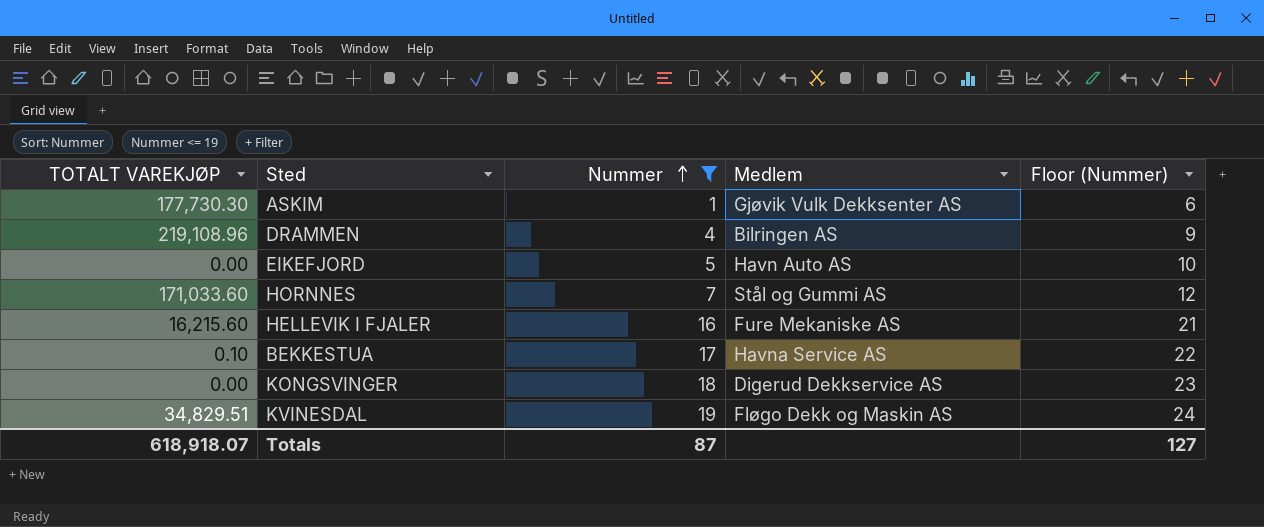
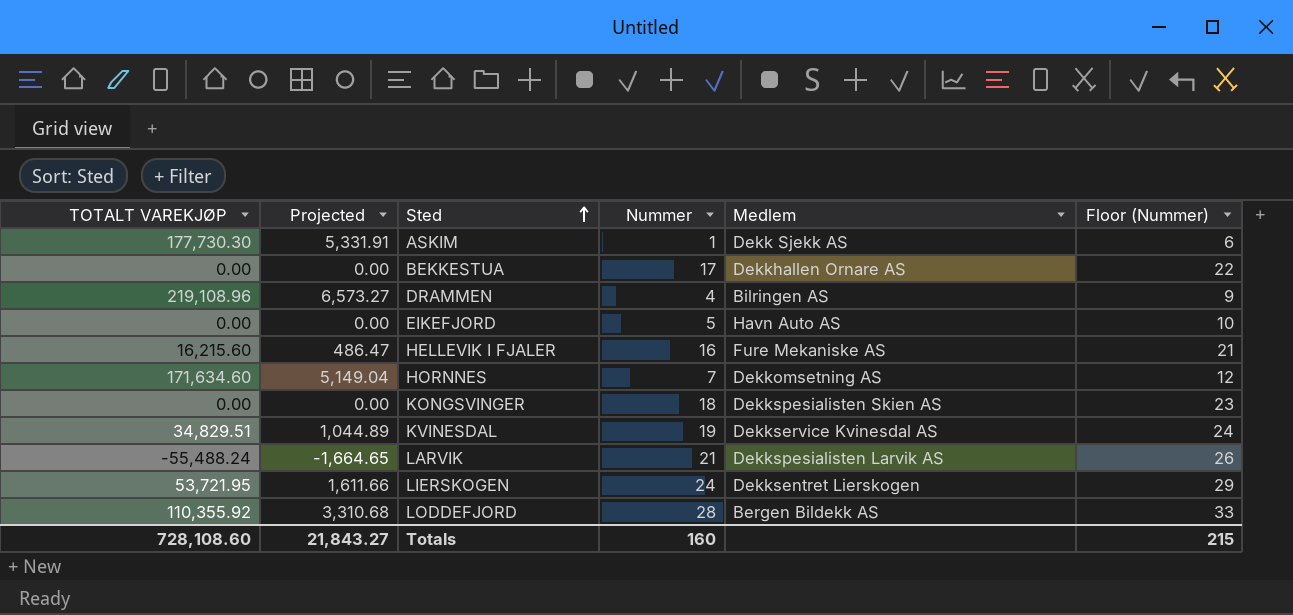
filter: Nummer <= 19 -> none
row order: Nummer ascending -> Sted ascending
column Projected | formula: none -> [TOTALT VAREKJØP] * 0.03
ASKIM | Medlem: Gjøvik Vulk Dekksenter AS -> Dekk Sjekk AS
BEKKESTUA | TOTALT VAREKJØP: 0.10 -> 0.00
BEKKESTUA | Medlem: Havna Service AS -> Dekkhallen Ornare AS
HORNNES | TOTALT VAREKJØP: 171,033.60 -> 171,634.60
HORNNES | Medlem: Stål og Gummi AS -> Dekkomsetning AS
KONGSVINGER | Medlem: Digerud Dekkservice AS -> Dekkspesialisten Skien AS
KVINESDAL | Medlem: Fløgo Dekk og Maskin AS -> Dekkservice Kvinesdal AS
Totals | TOTALT VAREKJØP: 618,918.07 -> 728,108.60
Totals | Nummer: 87 -> 160
Totals | Floor (Nummer): 127 -> 215

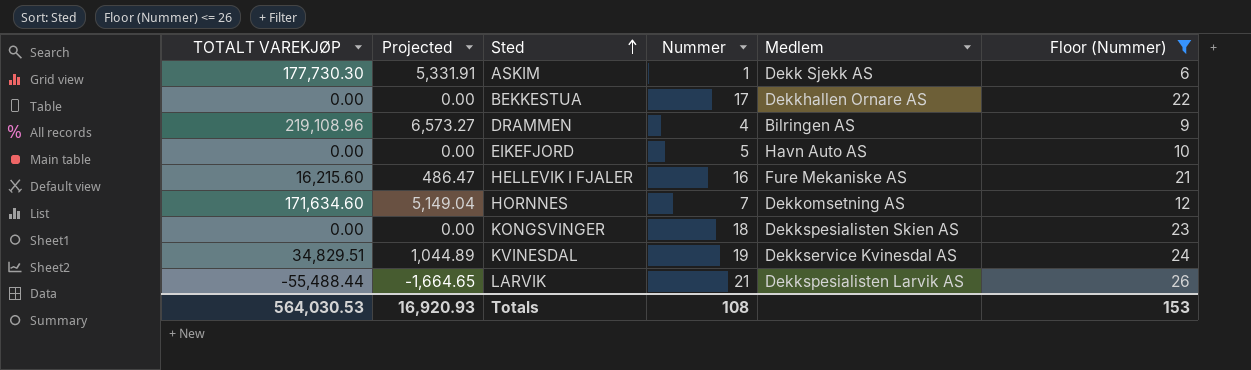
filter: none -> Floor (Nummer) <= 26
LARVIK | TOTALT VAREKJØP: -55,488.24 -> -55,488.44
Totals | TOTALT VAREKJØP: 728,108.60 -> 564,030.53
Totals | Projected: 21,843.27 -> 16,920.93
Totals | Nummer: 160 -> 108
Totals | Floor (Nummer): 215 -> 153

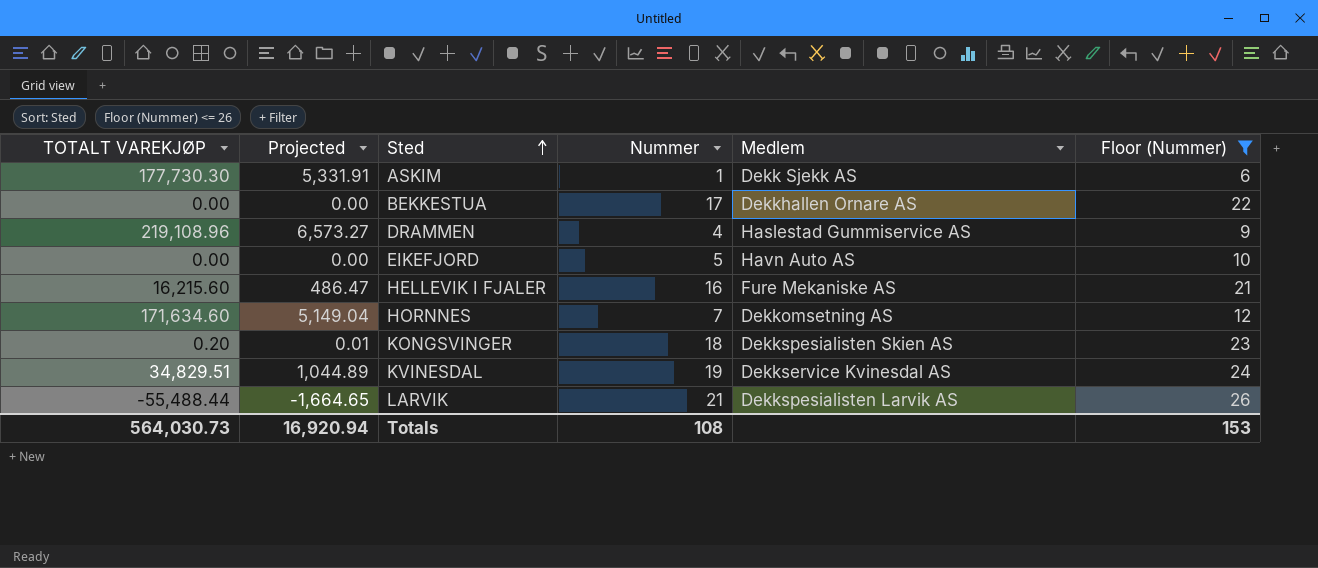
DRAMMEN | Medlem: Bilringen AS -> Haslestad Gummiservice AS
KONGSVINGER | TOTALT VAREKJØP: 0.00 -> 0.20
KONGSVINGER | Projected: 0.00 -> 0.01
Totals | TOTALT VAREKJØP: 564,030.53 -> 564,030.73
Totals | Projected: 16,920.93 -> 16,920.94

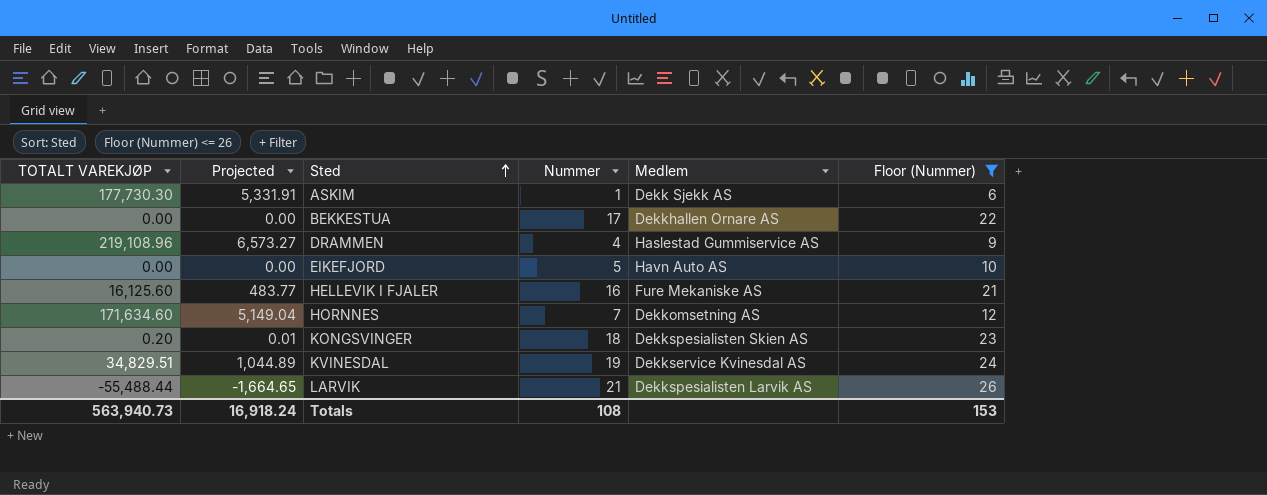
HELLEVIK I FJALER | TOTALT VAREKJØP: 16,215.60 -> 16,125.60
HELLEVIK I FJALER | Projected: 486.47 -> 483.77
Totals | TOTALT VAREKJØP: 564,030.73 -> 563,940.73
Totals | Projected: 16,920.94 -> 16,918.24

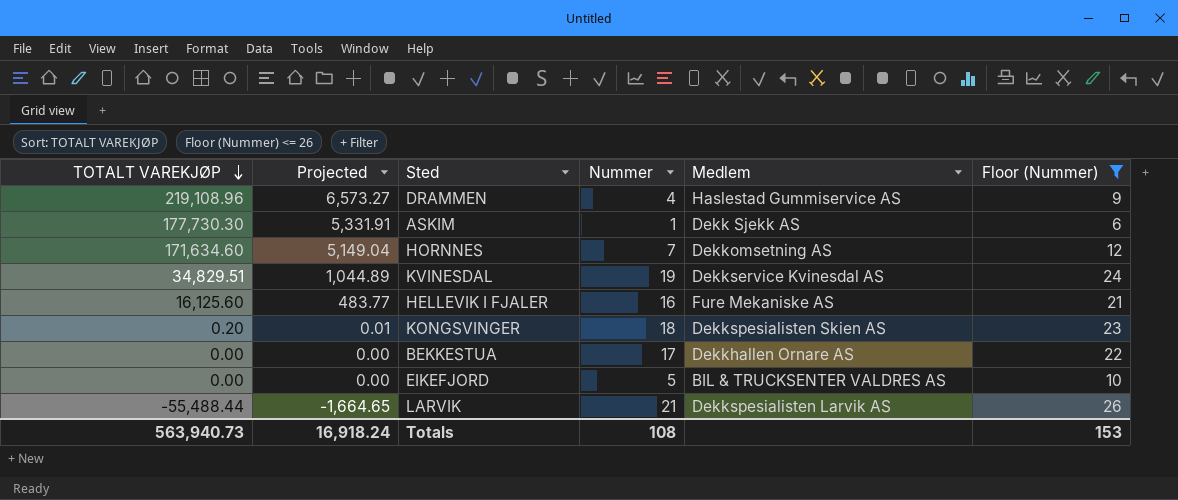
row order: Sted ascending -> TOTALT VAREKJØP descending
EIKEFJORD | Medlem: Havn Auto AS -> BIL & TRUCKSENTER VALDRES AS

